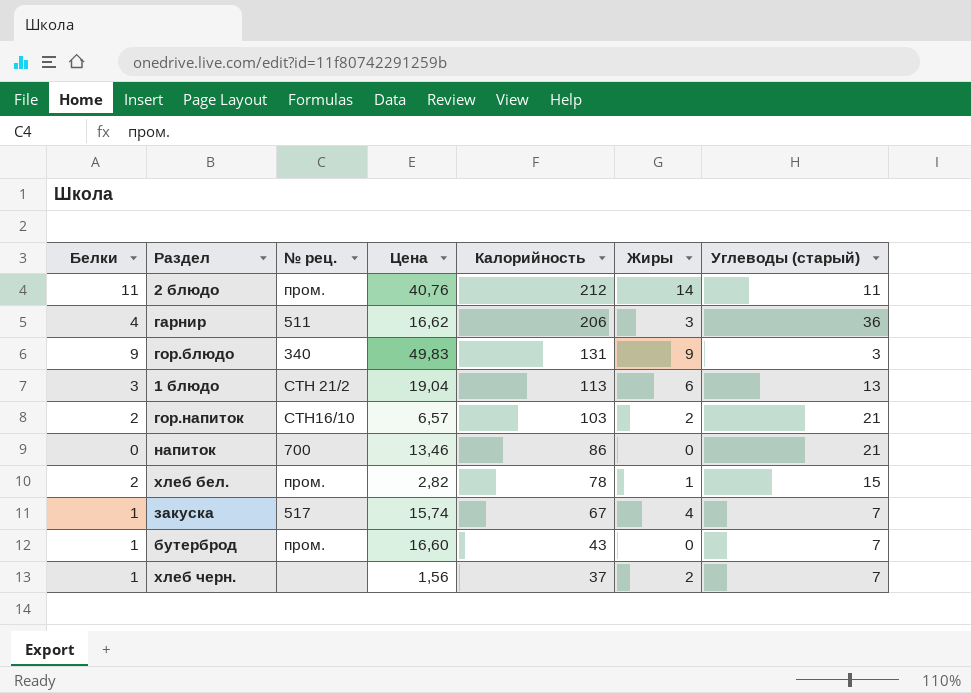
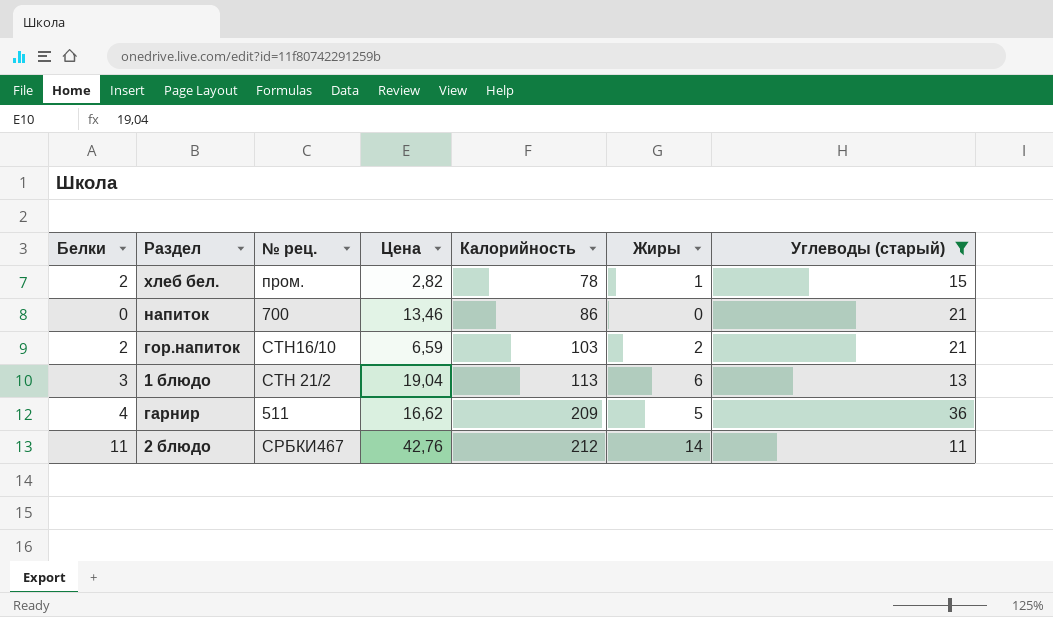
filter: none -> Углеводы (старый) >= 11
row order: Калорийность descending -> Калорийность ascending
гор.напиток | Цена: 6,57 -> 6,59
гарнир | Калорийность: 206 -> 209
гарнир | Жиры: 3 -> 5
2 блюдо | № рец.: пром. -> СРБКИ467
2 блюдо | Цена: 40,76 -> 42,76

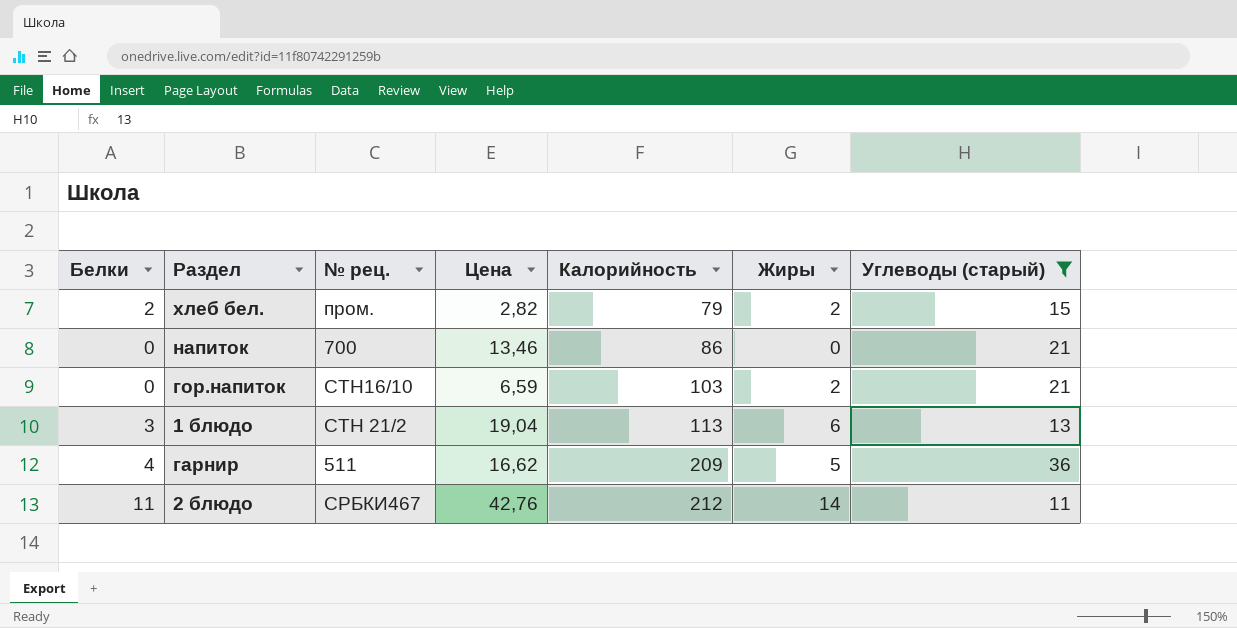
хлеб бел. | Калорийность: 78 -> 79
хлеб бел. | Жиры: 1 -> 2
гор.напиток | Белки: 2 -> 0

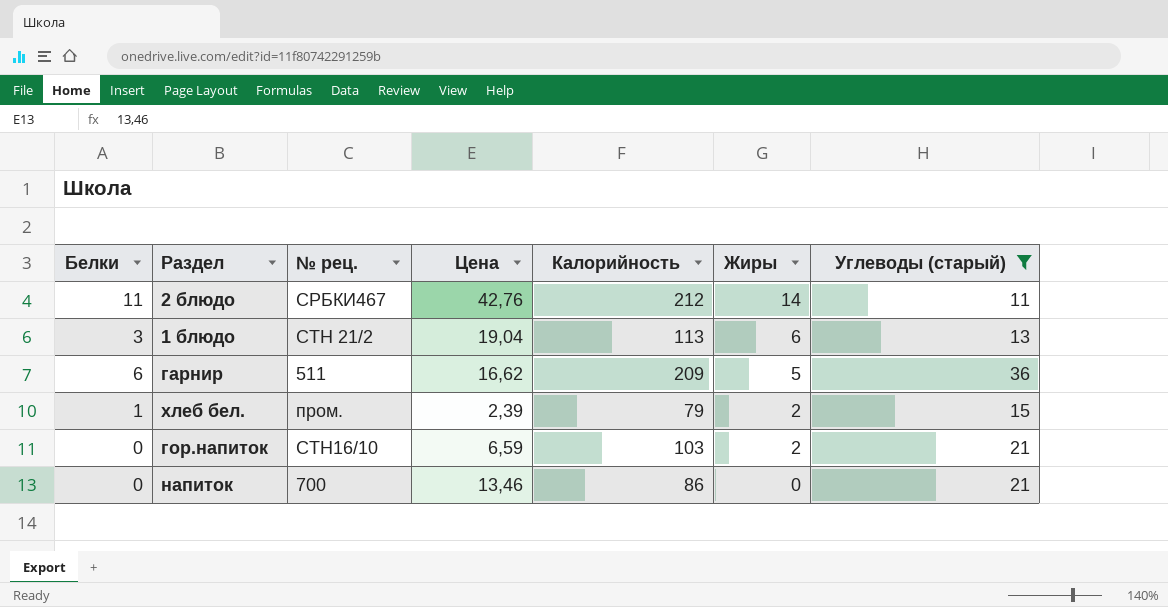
row order: Калорийность ascending -> Жиры descending
гарнир | Белки: 4 -> 6
хлеб бел. | Белки: 2 -> 1
хлеб бел. | Цена: 2,82 -> 2,39

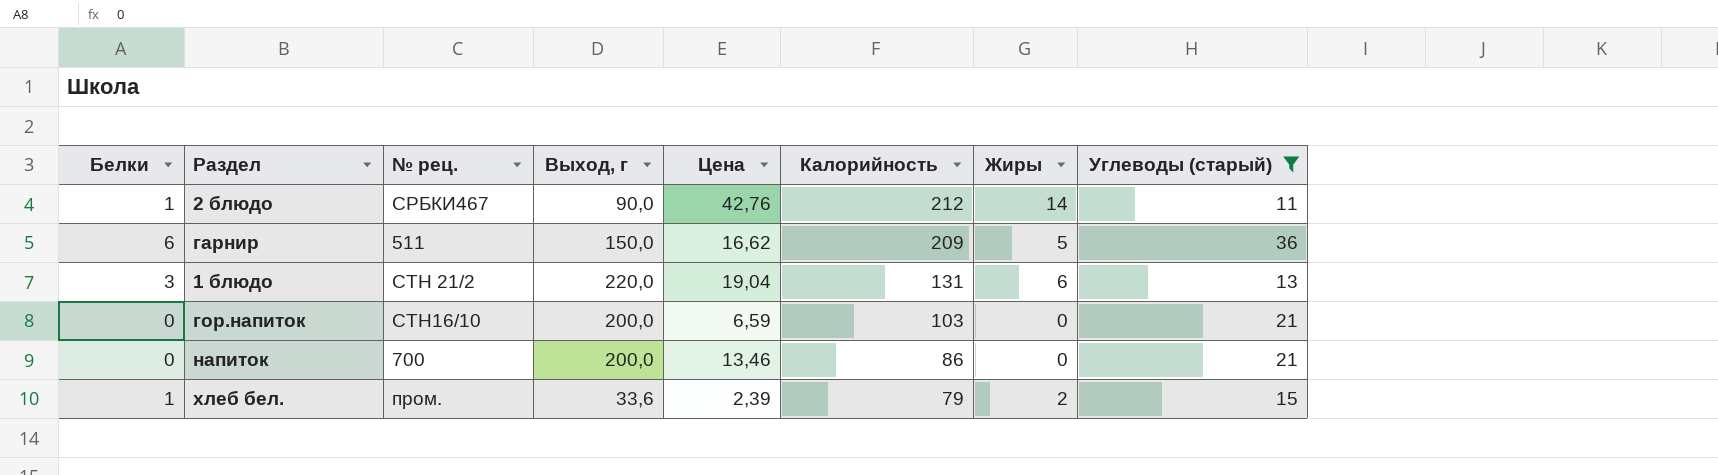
row order: Жиры descending -> Калорийность descending
column Выход, г | position: none -> 4
2 блюдо | Белки: 11 -> 1
1 блюдо | Калорийность: 113 -> 131
гор.напиток | Жиры: 2 -> 0

